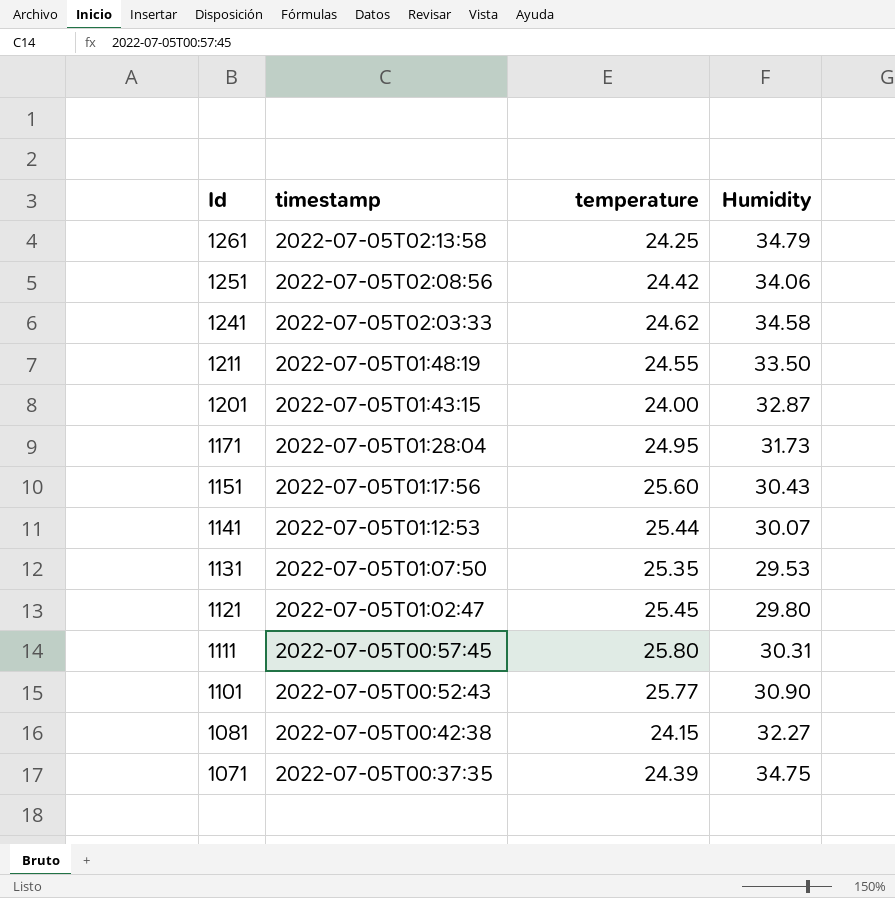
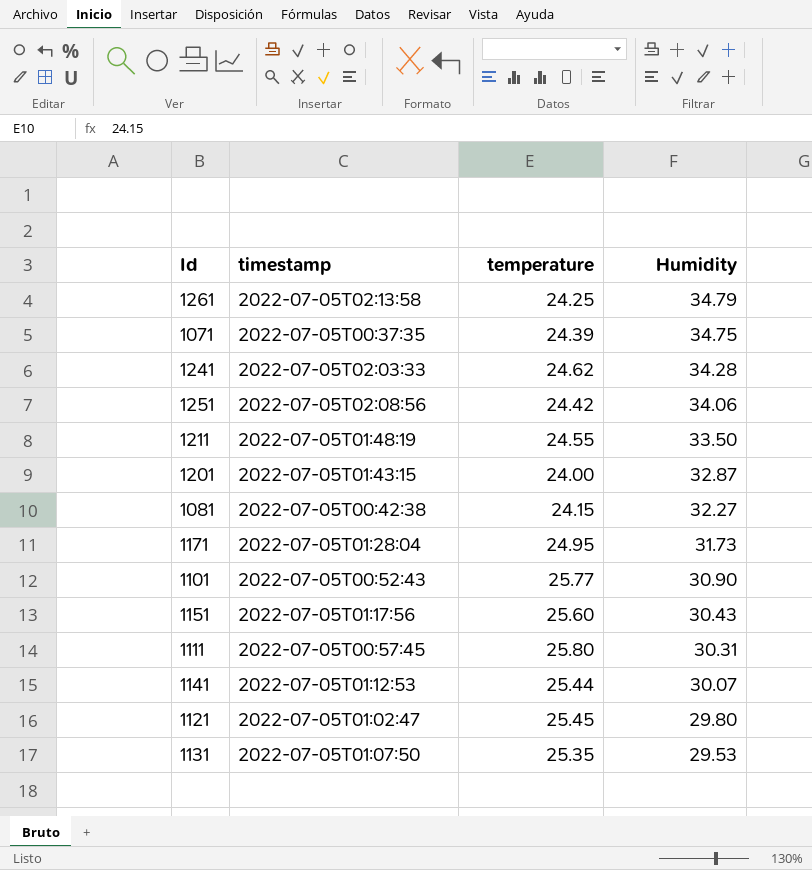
row order: Id descending -> Humidity descending
1241 | Humidity: 34.58 -> 34.28

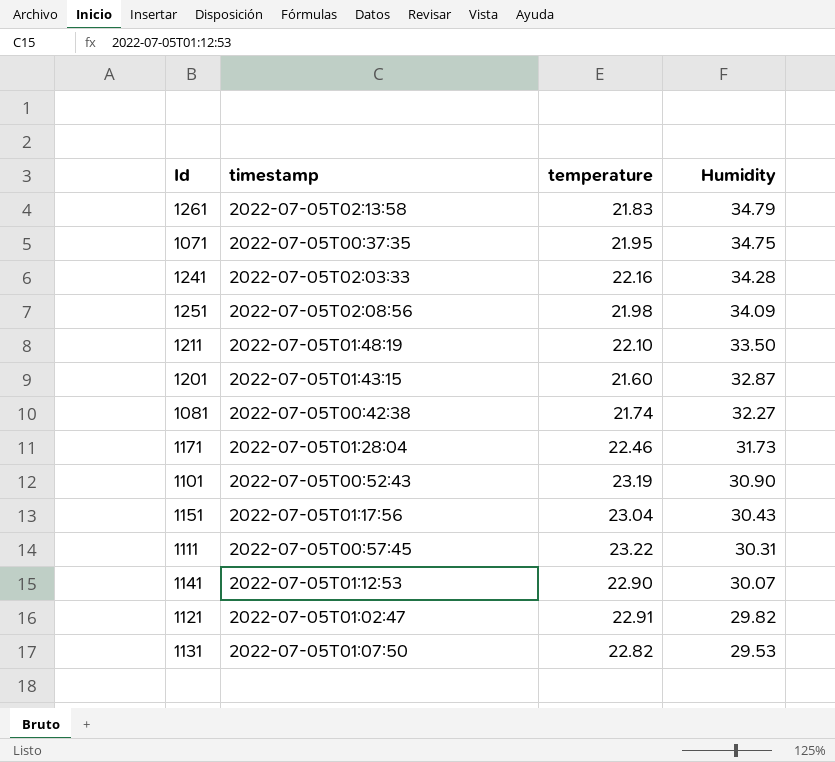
1261 | temperature: 24.25 -> 21.83
1071 | temperature: 24.39 -> 21.95
1241 | temperature: 24.62 -> 22.16
1251 | temperature: 24.42 -> 21.98
1251 | Humidity: 34.06 -> 34.09
1211 | temperature: 24.55 -> 22.10
1201 | temperature: 24.00 -> 21.60
1081 | temperature: 24.15 -> 21.74
1171 | temperature: 24.95 -> 22.46
1101 | temperature: 25.77 -> 23.19
1151 | temperature: 25.60 -> 23.04
1111 | temperature: 25.80 -> 23.22
1141 | temperature: 25.44 -> 22.90
1121 | temperature: 25.45 -> 22.91
1121 | Humidity: 29.80 -> 29.82
1131 | temperature: 25.35 -> 22.82

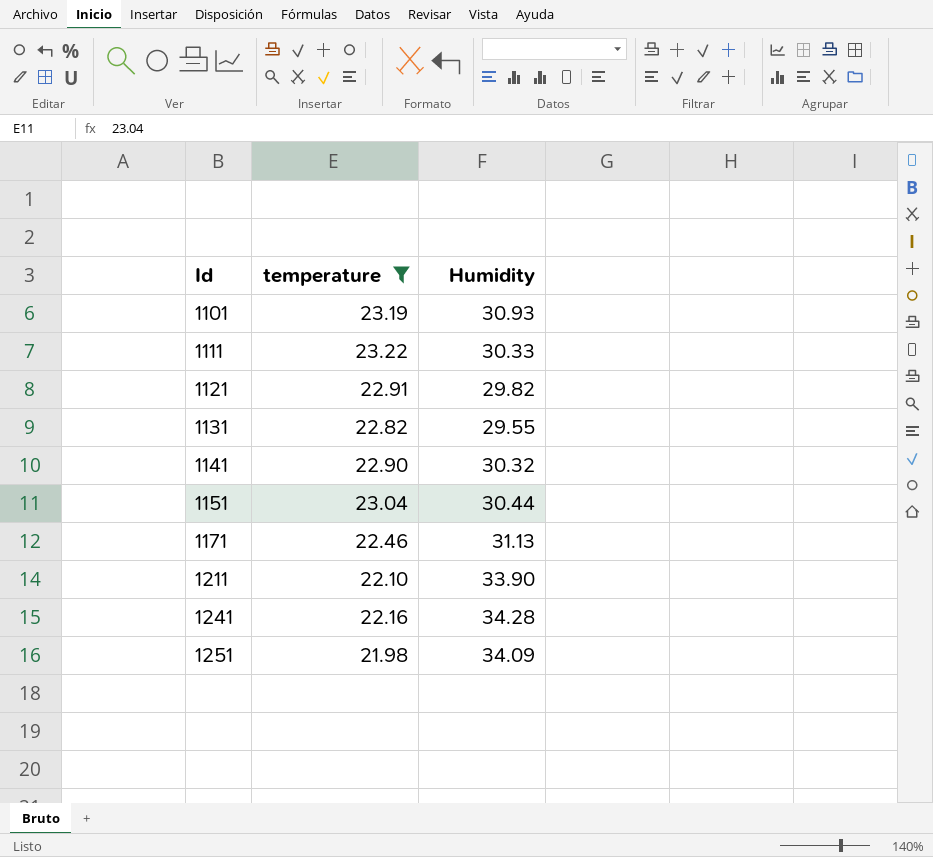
filter: none -> temperature >= 21.98
row order: Humidity descending -> Id ascending
column timestamp | position: 2 -> none
1101 | Humidity: 30.90 -> 30.93
1111 | Humidity: 30.31 -> 30.33
1131 | Humidity: 29.53 -> 29.55
1141 | Humidity: 30.07 -> 30.32
1151 | Humidity: 30.43 -> 30.44
1171 | Humidity: 31.73 -> 31.13
1211 | Humidity: 33.50 -> 33.90

